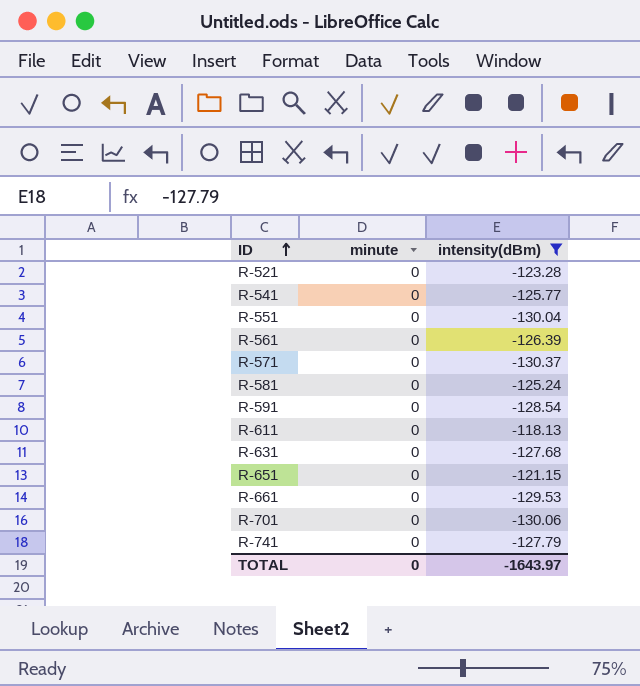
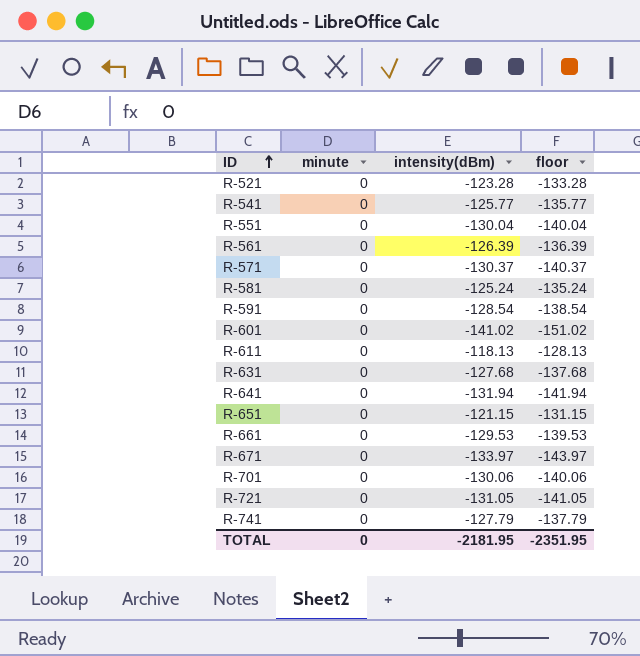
filter: intensity(dBm) >= -130.37 -> none
column floor | formula: none -> [intensity(dBm)] - 10
TOTAL | intensity(dBm): -1643.97 -> -2181.95

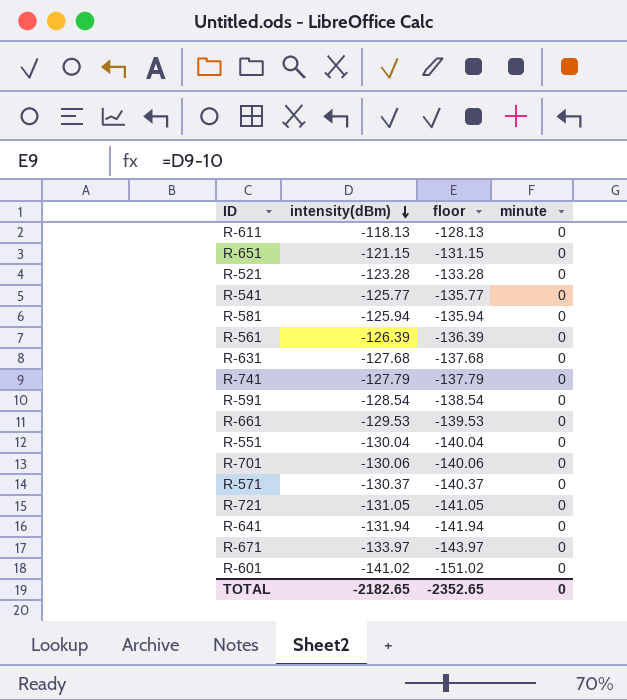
row order: ID ascending -> intensity(dBm) descending
column minute | position: 2 -> 4
R-581 | intensity(dBm): -125.24 -> -125.94
R-581 | floor: -135.24 -> -135.94
TOTAL | intensity(dBm): -2181.95 -> -2182.65
TOTAL | floor: -2351.95 -> -2352.65

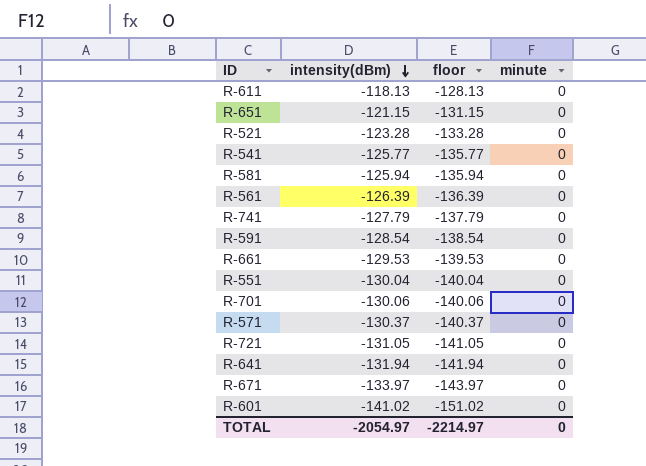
row R-631: -127.68 | -137.68 | 0 -> none
TOTAL | intensity(dBm): -2182.65 -> -2054.97
TOTAL | floor: -2352.65 -> -2214.97

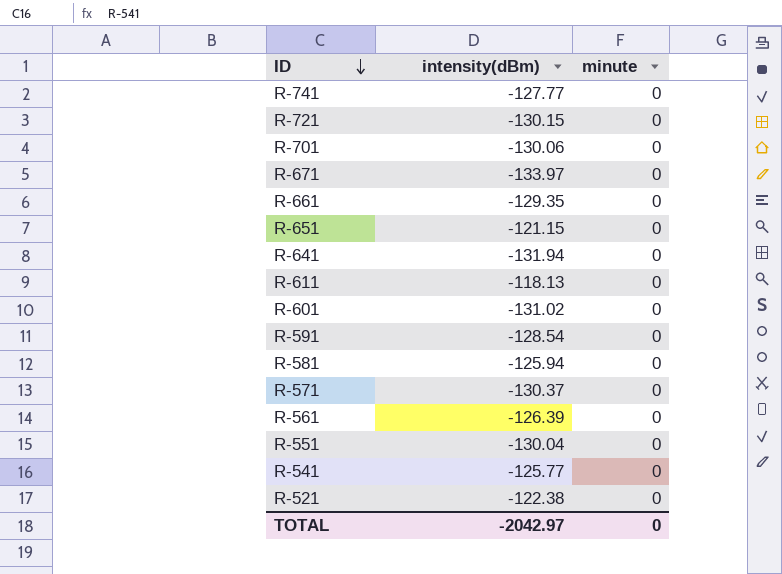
row order: intensity(dBm) descending -> ID descending
column floor | formula: [intensity(dBm)] - 10 -> none
R-741 | intensity(dBm): -127.79 -> -127.77
R-721 | intensity(dBm): -131.05 -> -130.15
R-661 | intensity(dBm): -129.53 -> -129.35
R-601 | intensity(dBm): -141.02 -> -131.02
R-521 | intensity(dBm): -123.28 -> -122.38
TOTAL | intensity(dBm): -2054.97 -> -2042.97

